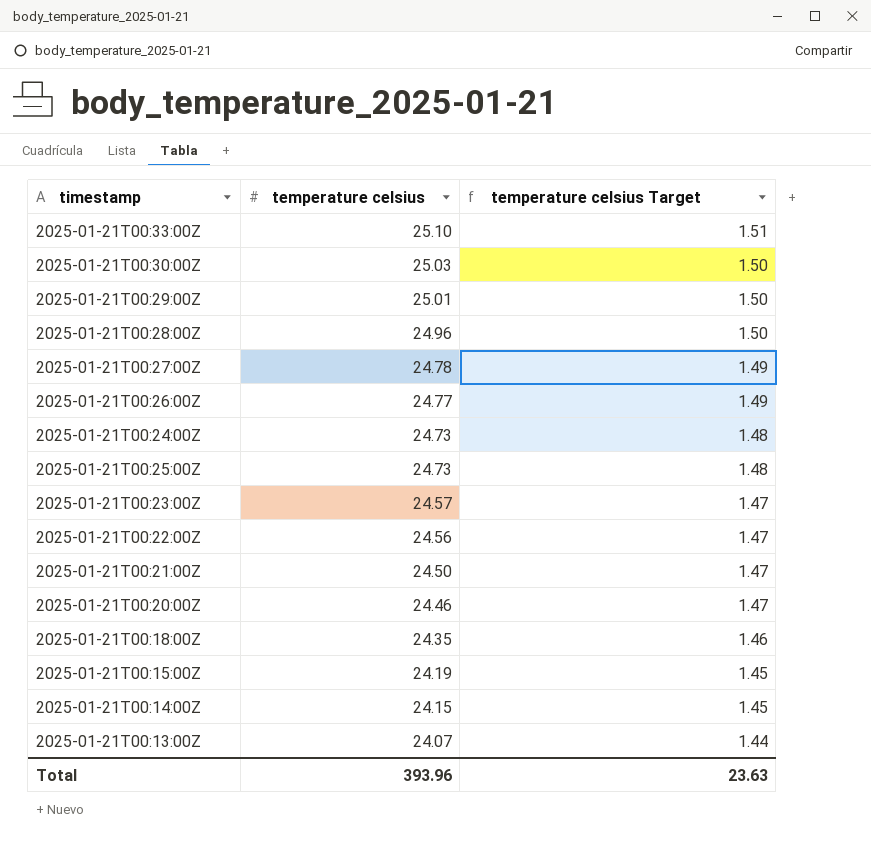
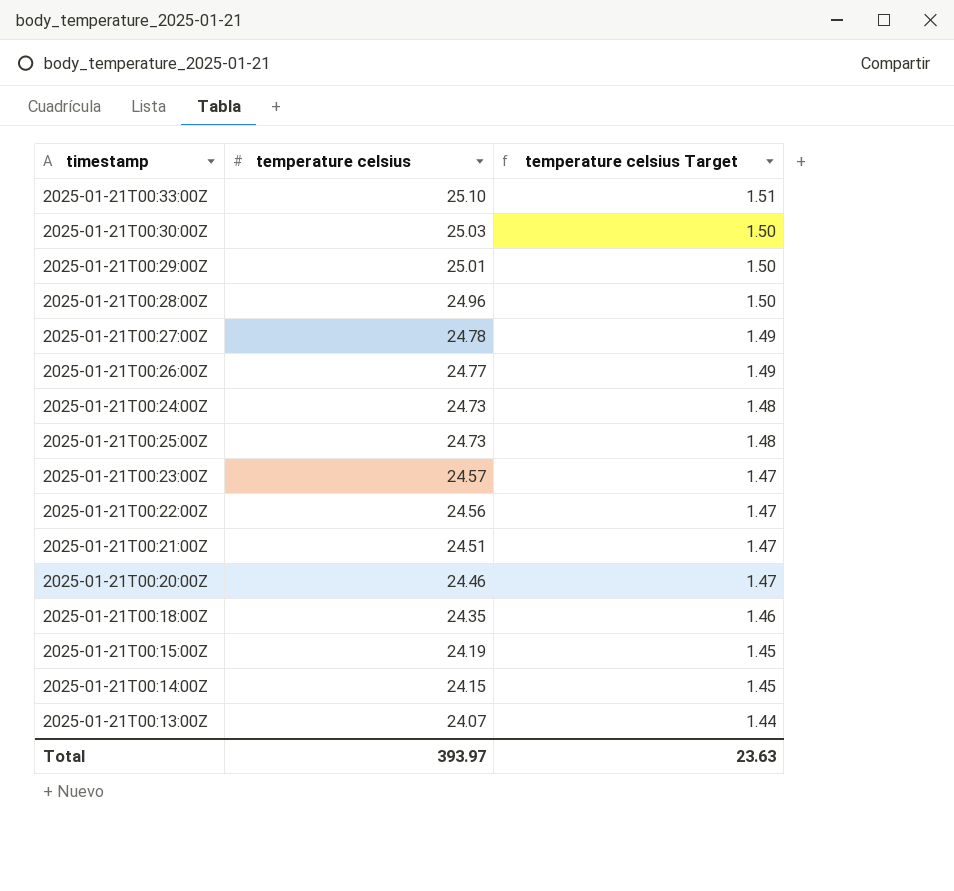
2025-01-21T00:21:00Z | temperature celsius: 24.50 -> 24.51
Total | temperature celsius: 393.96 -> 393.97

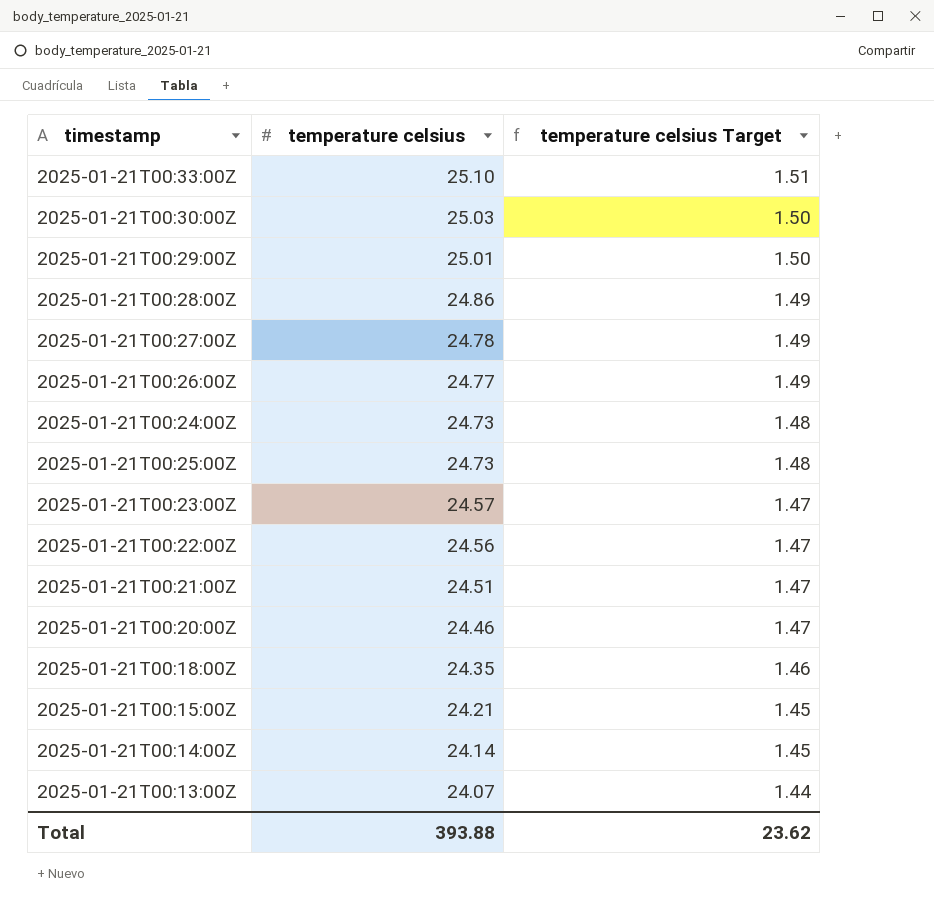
2025-01-21T00:28:00Z | temperature celsius: 24.96 -> 24.86
2025-01-21T00:28:00Z | temperature celsius Target: 1.50 -> 1.49
2025-01-21T00:15:00Z | temperature celsius: 24.19 -> 24.21
2025-01-21T00:14:00Z | temperature celsius: 24.15 -> 24.14
Total | temperature celsius: 393.97 -> 393.88
Total | temperature celsius Target: 23.63 -> 23.62

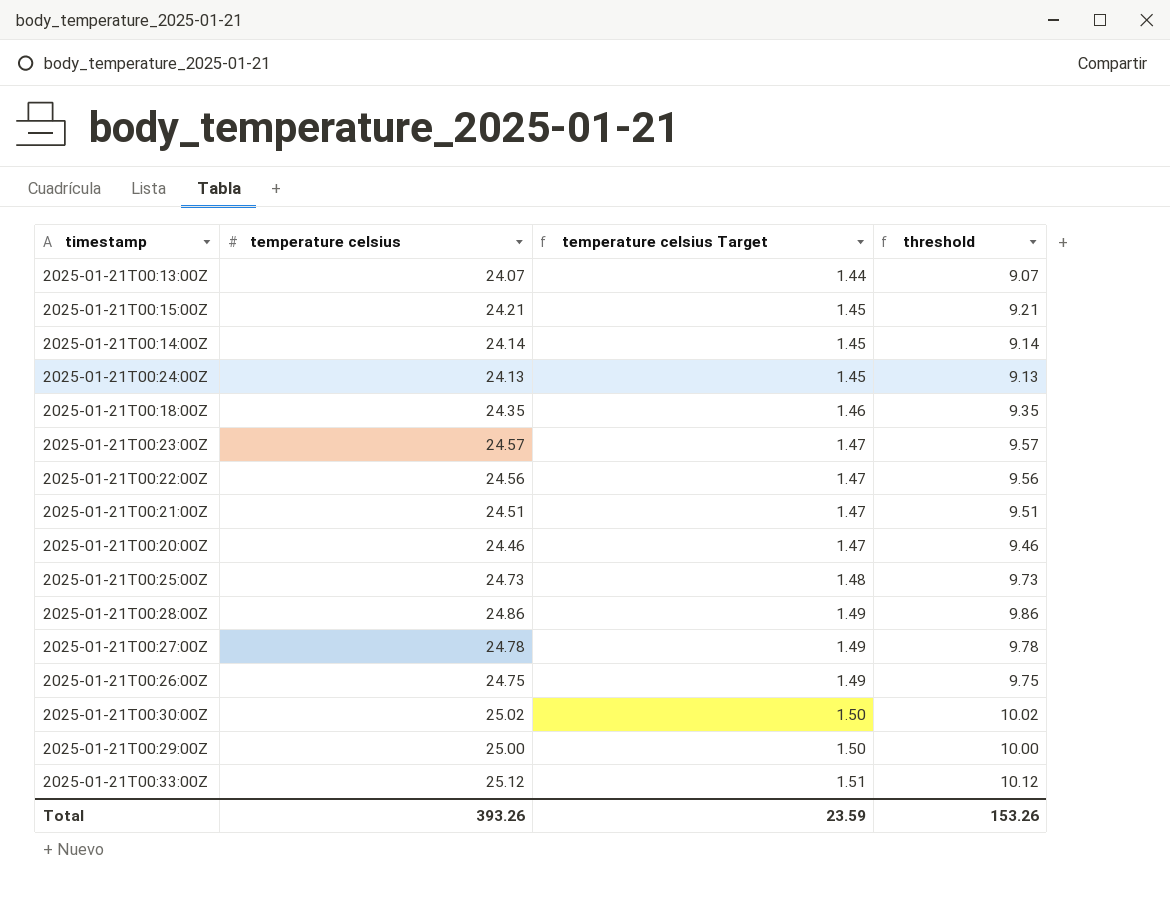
row order: temperature celsius descending -> temperature celsius Target ascending
column threshold | formula: none -> [temperature celsius] - 15
2025-01-21T00:24:00Z | temperature celsius: 24.73 -> 24.13
2025-01-21T00:24:00Z | temperature celsius Target: 1.48 -> 1.45
2025-01-21T00:26:00Z | temperature celsius: 24.77 -> 24.75
2025-01-21T00:30:00Z | temperature celsius: 25.03 -> 25.02
2025-01-21T00:29:00Z | temperature celsius: 25.01 -> 25.00
2025-01-21T00:33:00Z | temperature celsius: 25.10 -> 25.12
Total | temperature celsius: 393.88 -> 393.26
Total | temperature celsius Target: 23.62 -> 23.59

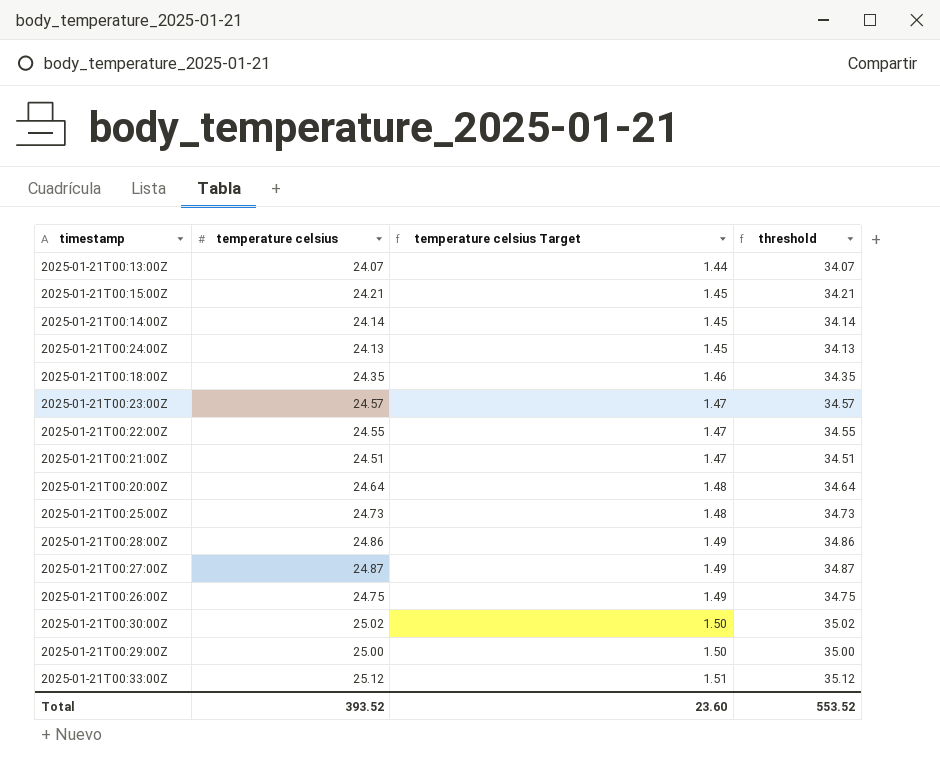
column threshold | formula: [temperature celsius] - 15 -> [temperature celsius] + 10
2025-01-21T00:22:00Z | temperature celsius: 24.56 -> 24.55
2025-01-21T00:20:00Z | temperature celsius: 24.46 -> 24.64
2025-01-21T00:20:00Z | temperature celsius Target: 1.47 -> 1.48
2025-01-21T00:27:00Z | temperature celsius: 24.78 -> 24.87
Total | temperature celsius: 393.26 -> 393.52
Total | temperature celsius Target: 23.59 -> 23.60
Total | threshold: 153.26 -> 553.52

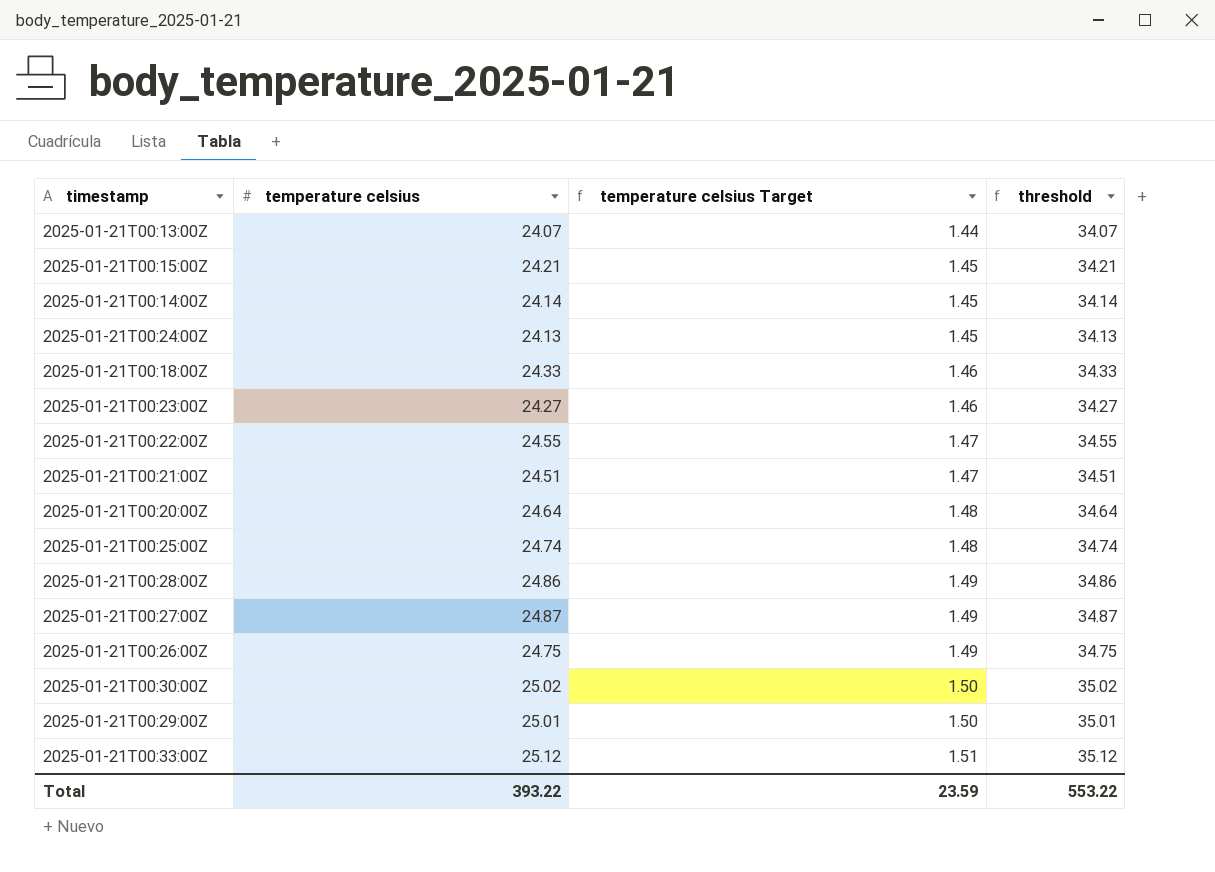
2025-01-21T00:18:00Z | temperature celsius: 24.35 -> 24.33
2025-01-21T00:18:00Z | threshold: 34.35 -> 34.33
2025-01-21T00:23:00Z | temperature celsius: 24.57 -> 24.27
2025-01-21T00:23:00Z | temperature celsius Target: 1.47 -> 1.46
2025-01-21T00:23:00Z | threshold: 34.57 -> 34.27
2025-01-21T00:25:00Z | temperature celsius: 24.73 -> 24.74
2025-01-21T00:25:00Z | threshold: 34.73 -> 34.74
2025-01-21T00:29:00Z | temperature celsius: 25.00 -> 25.01
2025-01-21T00:29:00Z | threshold: 35.00 -> 35.01
Total | temperature celsius: 393.52 -> 393.22
Total | temperature celsius Target: 23.60 -> 23.59
Total | threshold: 553.52 -> 553.22

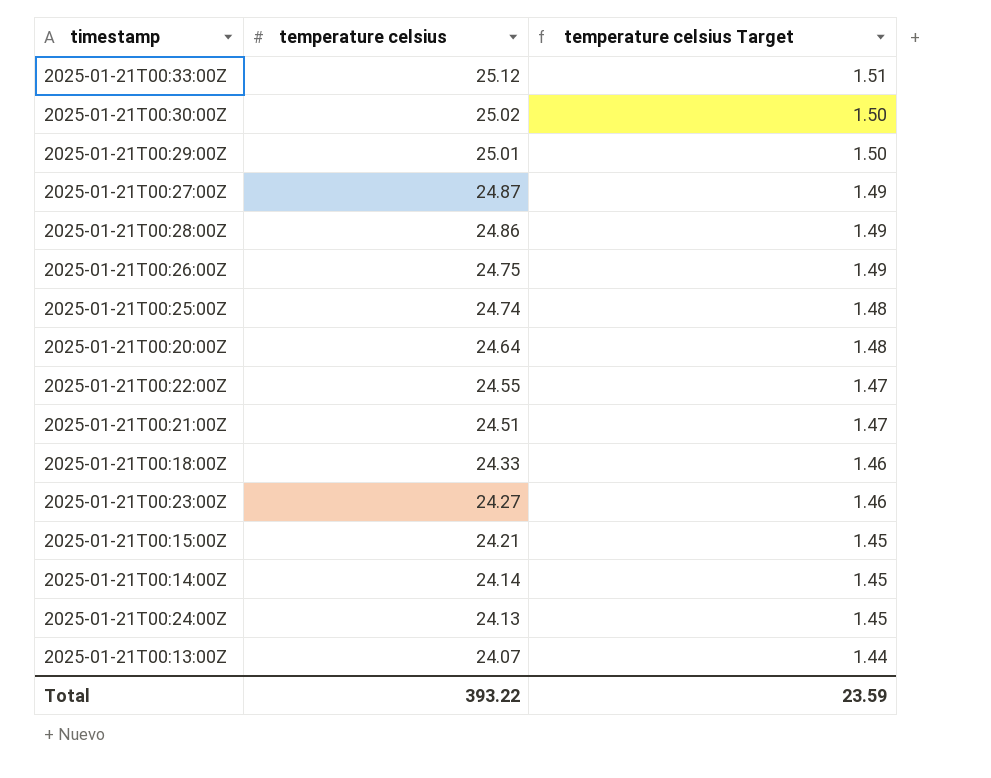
row order: temperature celsius Target ascending -> temperature celsius descending
column threshold | formula: [temperature celsius] + 10 -> none

